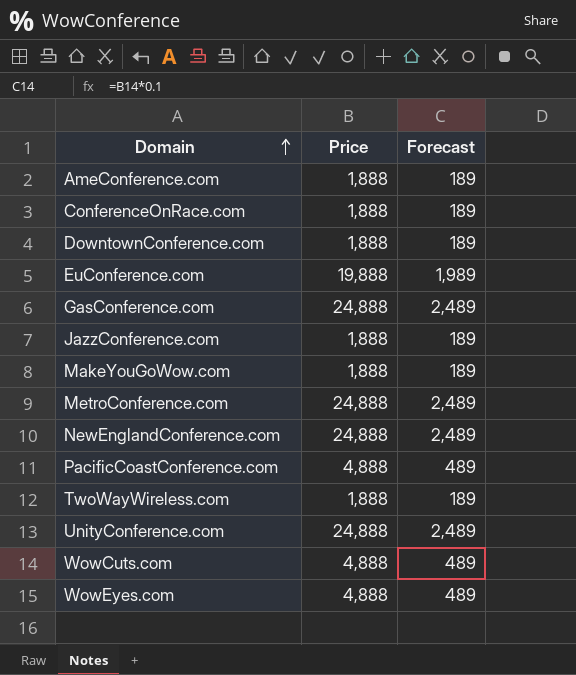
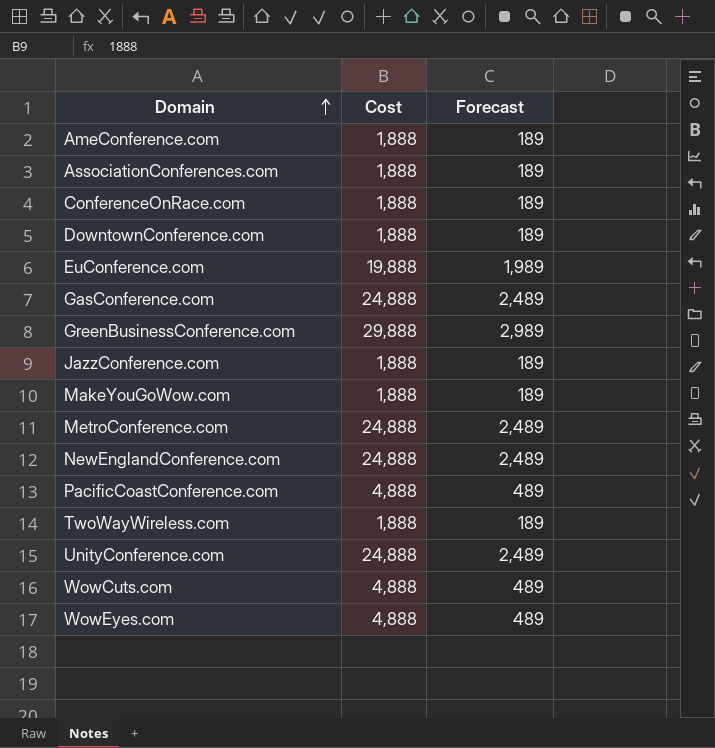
column name: Price -> Cost
row AssociationConferences.com: none -> 1,888 | 189
row GreenBusinessConference.com: none -> 29,888 | 2,989

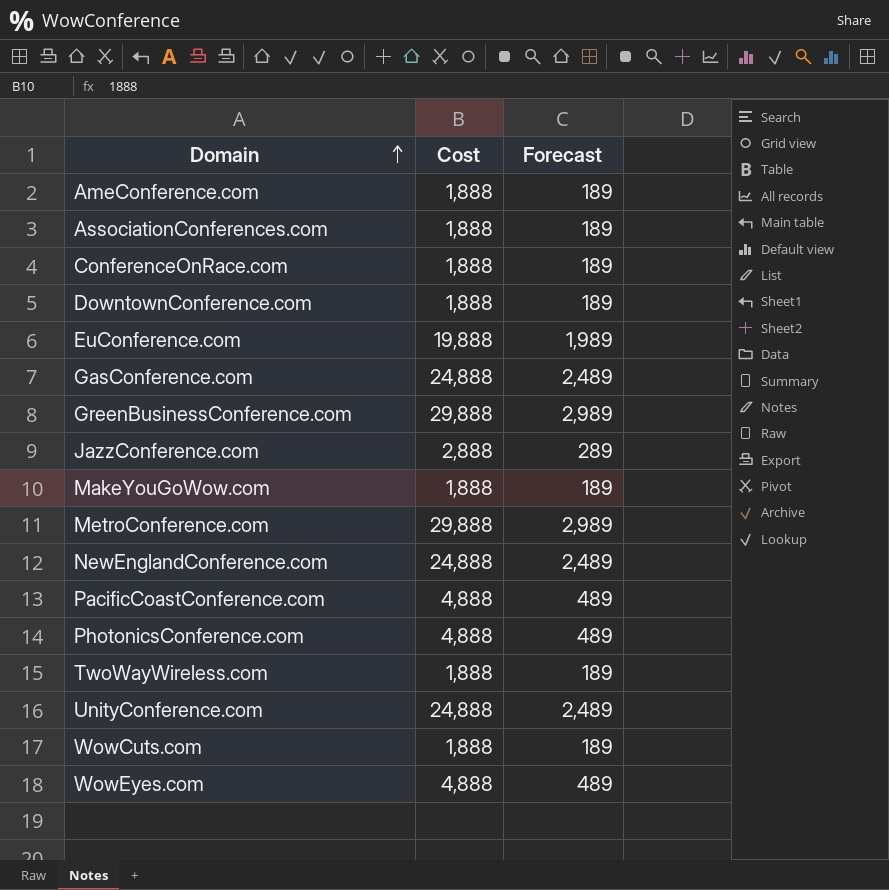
JazzConference.com | Cost: 1,888 -> 2,888
JazzConference.com | Forecast: 189 -> 289
MetroConference.com | Cost: 24,888 -> 29,888
MetroConference.com | Forecast: 2,489 -> 2,989
row PhotonicsConference.com: none -> 4,888 | 489
WowCuts.com | Cost: 4,888 -> 1,888
WowCuts.com | Forecast: 489 -> 189

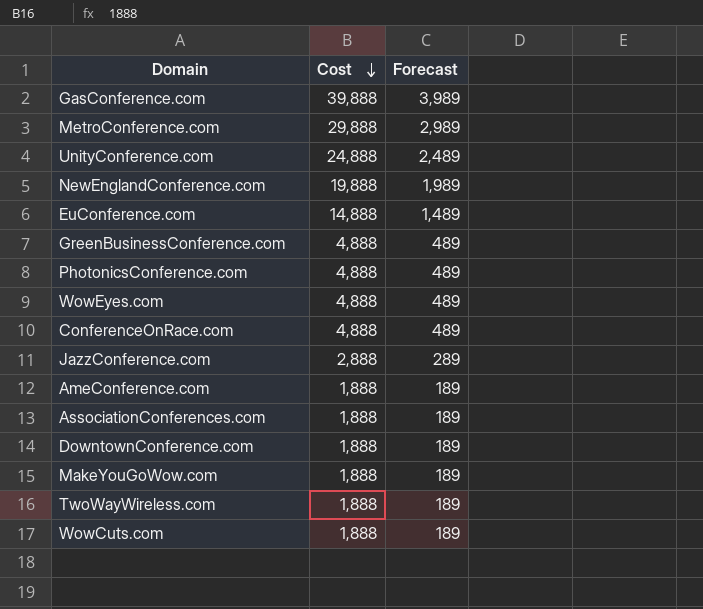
row order: Domain ascending -> Cost descending
row PacificCoastConference.com: 4,888 | 489 -> none
GasConference.com | Cost: 24,888 -> 39,888
GasConference.com | Forecast: 2,489 -> 3,989
NewEnglandConference.com | Cost: 24,888 -> 19,888
NewEnglandConference.com | Forecast: 2,489 -> 1,989
EuConference.com | Cost: 19,888 -> 14,888
EuConference.com | Forecast: 1,989 -> 1,489
GreenBusinessConference.com | Cost: 29,888 -> 4,888
GreenBusinessConference.com | Forecast: 2,989 -> 489
ConferenceOnRace.com | Cost: 1,888 -> 4,888
ConferenceOnRace.com | Forecast: 189 -> 489

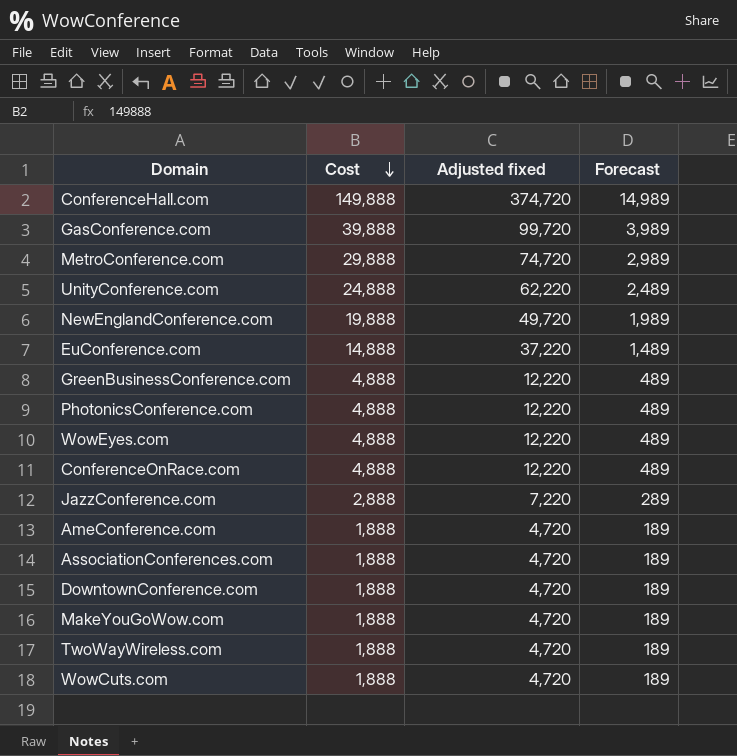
column Adjusted fixed | formula: none -> [Cost] * 2.5
row ConferenceHall.com: none -> 149,888 | 374,720 | 14,989

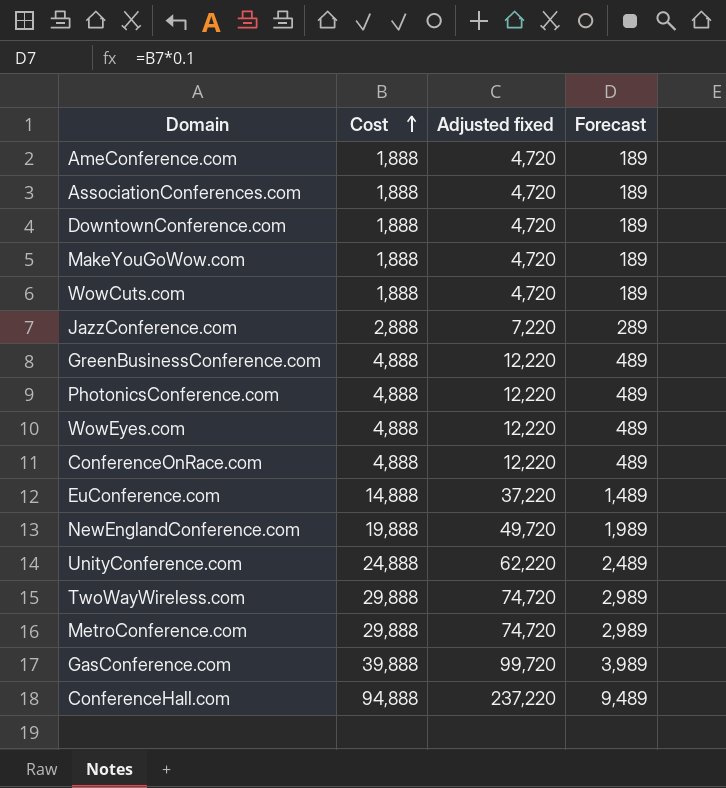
row order: Cost descending -> Cost ascending
TwoWayWireless.com | Cost: 1,888 -> 29,888
TwoWayWireless.com | Adjusted fixed: 4,720 -> 74,720
TwoWayWireless.com | Forecast: 189 -> 2,989
ConferenceHall.com | Cost: 149,888 -> 94,888
ConferenceHall.com | Adjusted fixed: 374,720 -> 237,220
ConferenceHall.com | Forecast: 14,989 -> 9,489

